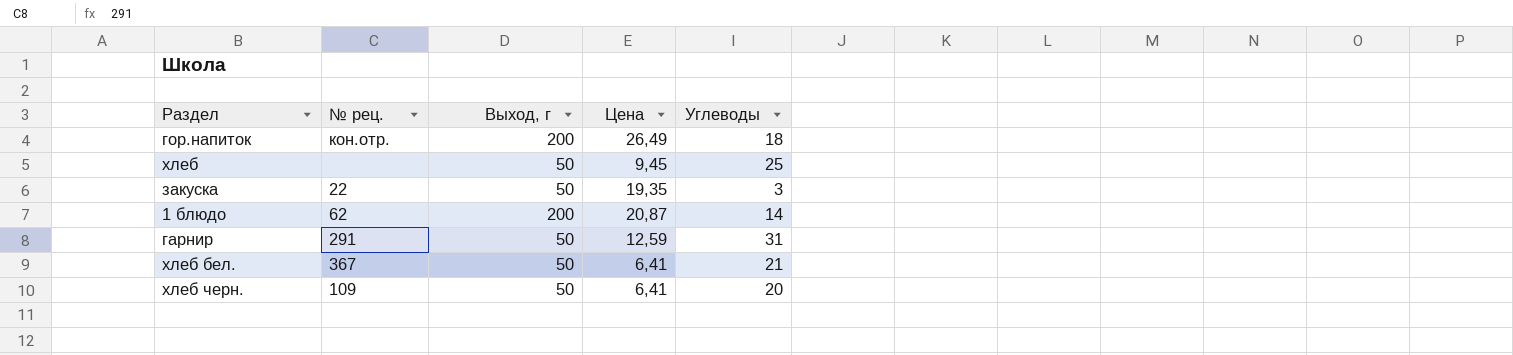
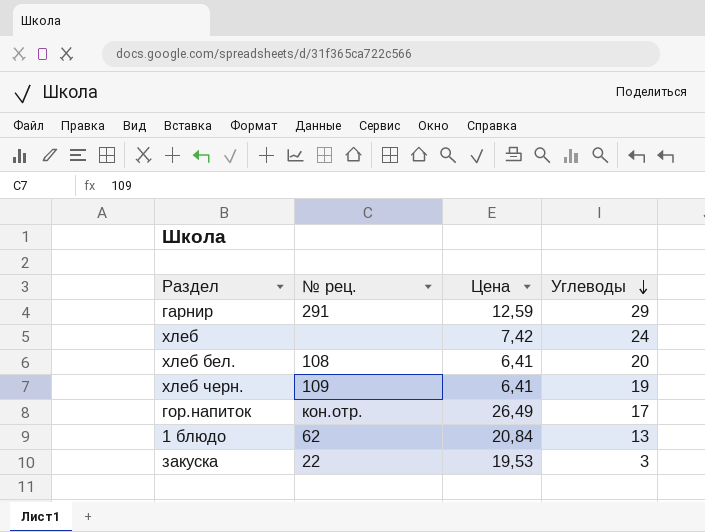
row order: none -> Углеводы descending
column Выход, г | position: 3 -> none
гарнир | Углеводы: 31 -> 29
хлеб | Цена: 9,45 -> 7,42
хлеб | Углеводы: 25 -> 24
хлеб бел. | № рец.: 367 -> 108
хлеб бел. | Углеводы: 21 -> 20
хлеб черн. | Углеводы: 20 -> 19
гор.напиток | Углеводы: 18 -> 17
1 блюдо | Цена: 20,87 -> 20,84
1 блюдо | Углеводы: 14 -> 13
закуска | Цена: 19,35 -> 19,53

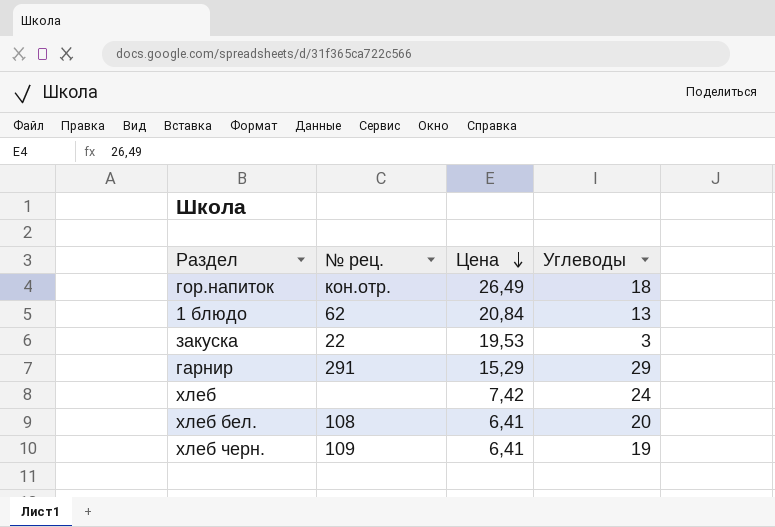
row order: Углеводы descending -> Цена descending
гор.напиток | Углеводы: 17 -> 18
гарнир | Цена: 12,59 -> 15,29

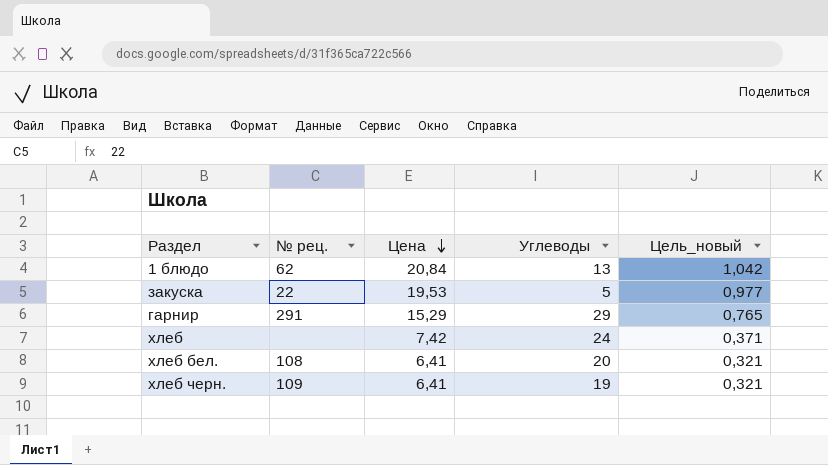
column Цель_новый | formula: none -> [Цена] * 0,05
row гор.напиток: кон.отр. | 26,49 | 18 -> none
закуска | Углеводы: 3 -> 5

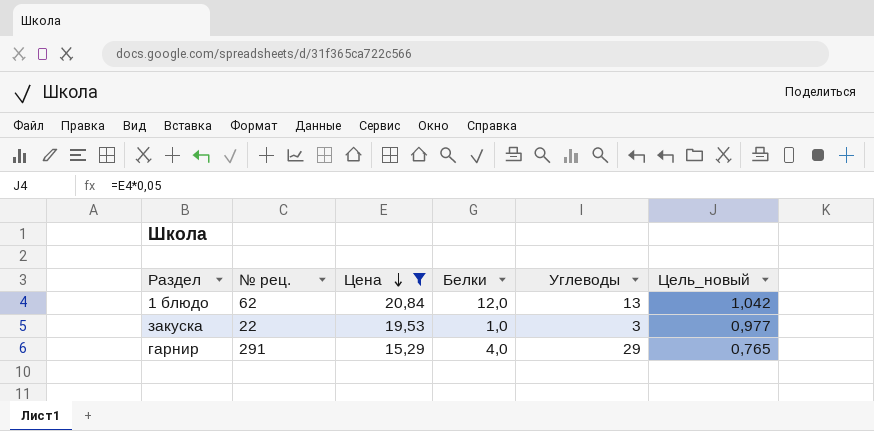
filter: none -> Цена >= 15,29
column Белки | position: none -> 4
закуска | Углеводы: 5 -> 3

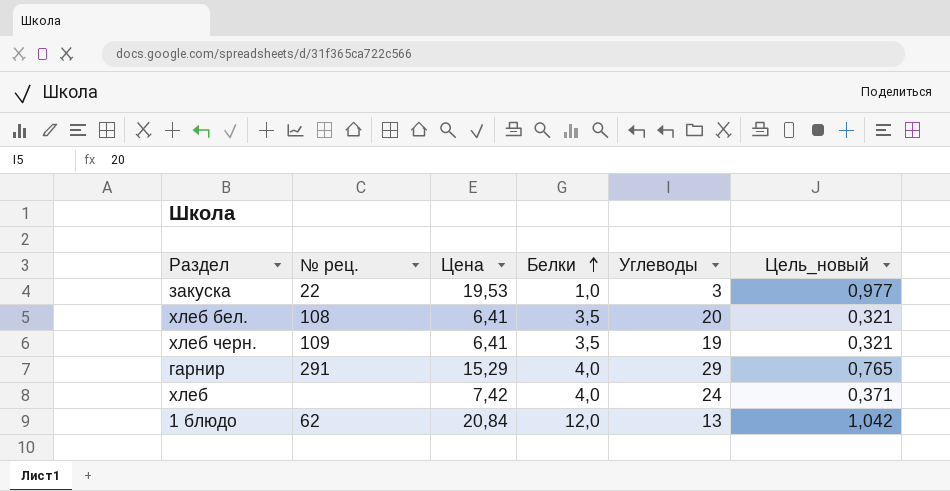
filter: Цена >= 15,29 -> none
row order: Цена descending -> Белки ascending

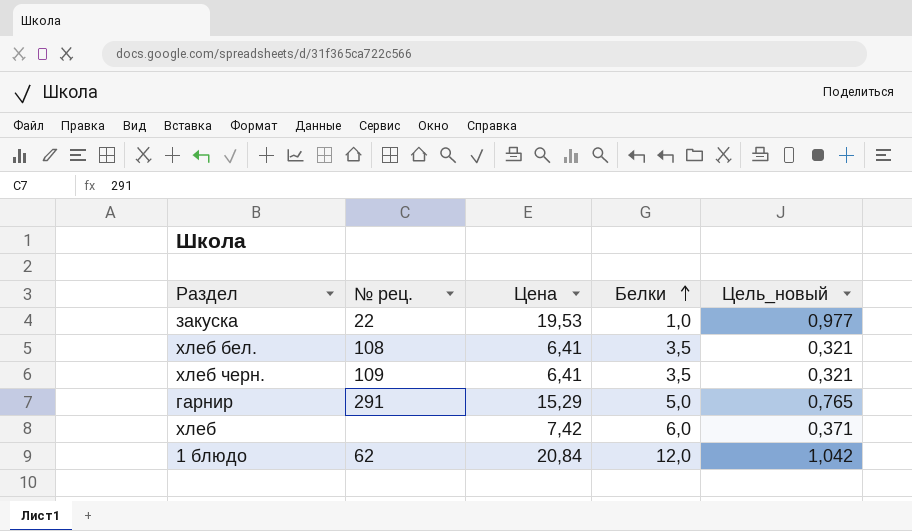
column Углеводы | position: 5 -> none
гарнир | Белки: 4,0 -> 5,0
хлеб | Белки: 4,0 -> 6,0

